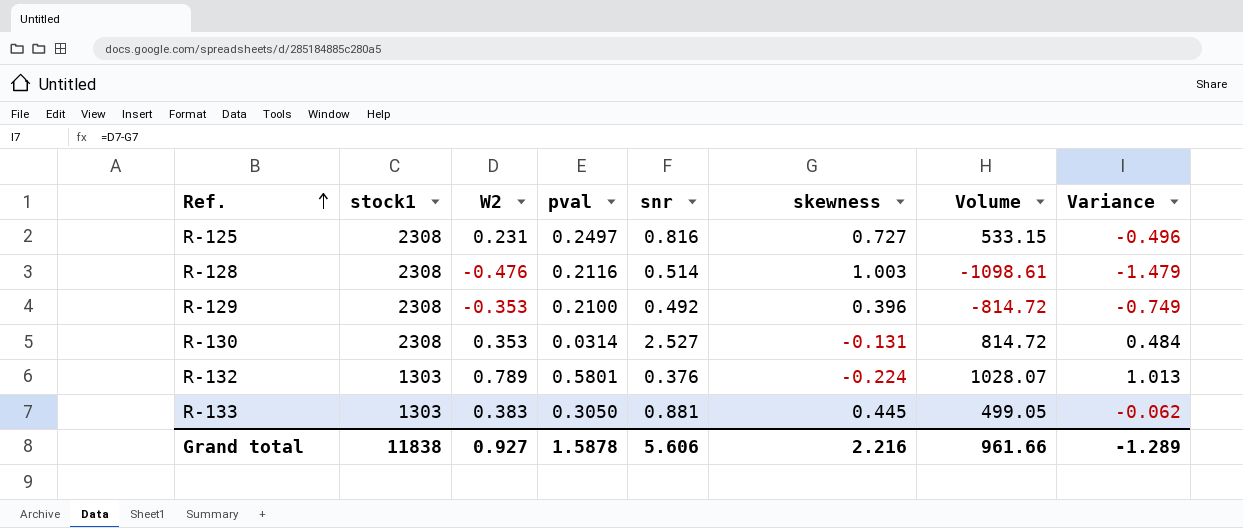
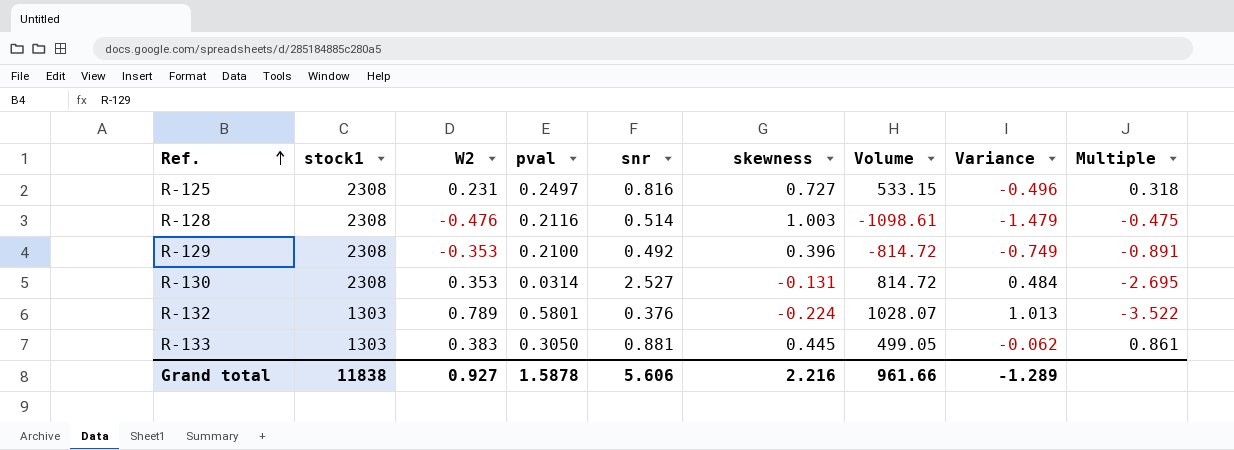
column Multiple | formula: none -> [W2] / [skewness]

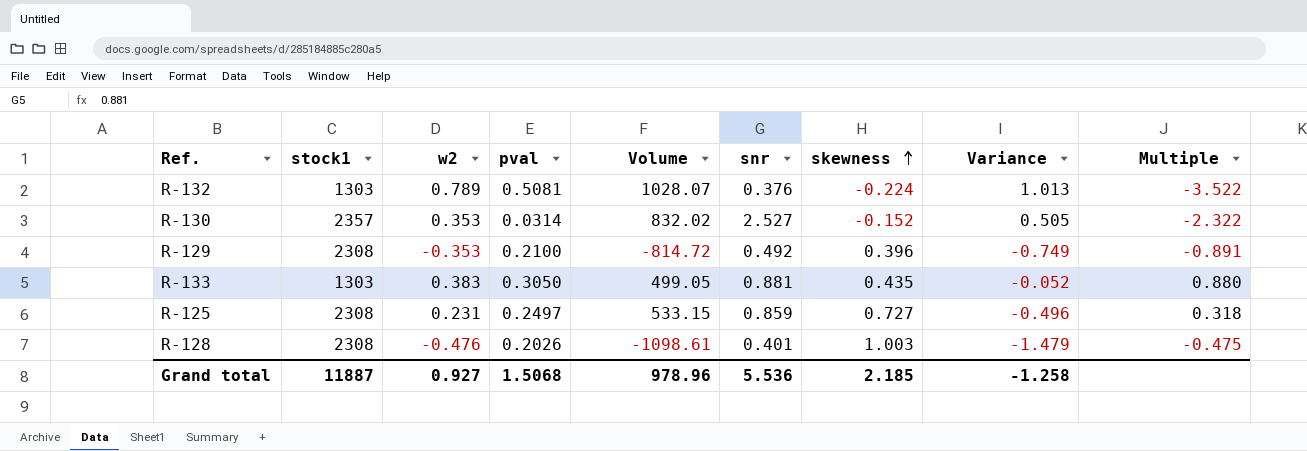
row order: Ref. ascending -> skewness ascending
column name: W2 -> w2
column Volume | position: 7 -> 5
R-132 | pval: 0.5801 -> 0.5081
R-130 | stock1: 2308 -> 2357
R-130 | Volume: 814.72 -> 832.02
R-130 | skewness: -0.131 -> -0.152
R-130 | Variance: 0.484 -> 0.505
R-130 | Multiple: -2.695 -> -2.322
R-133 | skewness: 0.445 -> 0.435
R-133 | Variance: -0.062 -> -0.052
R-133 | Multiple: 0.861 -> 0.880
R-125 | snr: 0.816 -> 0.859
R-128 | pval: 0.2116 -> 0.2026
R-128 | snr: 0.514 -> 0.401
Grand total | stock1: 11838 -> 11887
Grand total | pval: 1.5878 -> 1.5068
Grand total | Volume: 961.66 -> 978.96
Grand total | snr: 5.606 -> 5.536
Grand total | skewness: 2.216 -> 2.185
Grand total | Variance: -1.289 -> -1.258

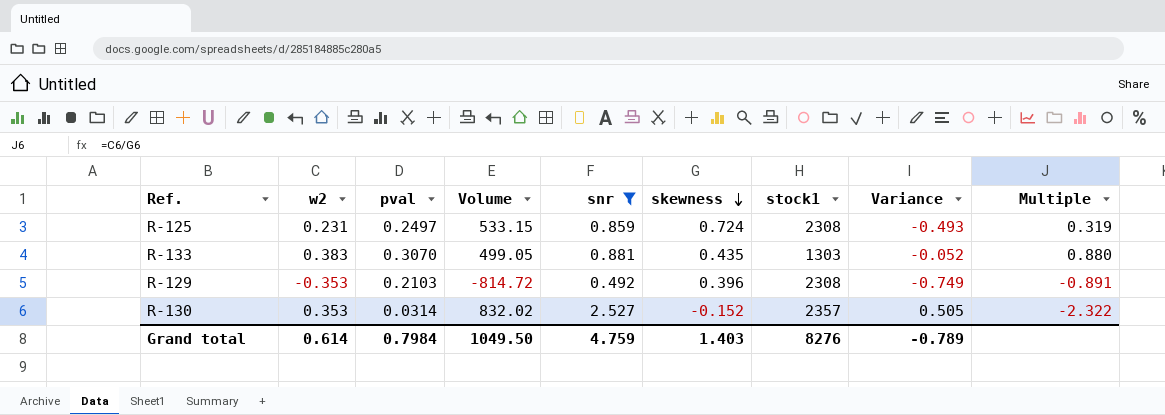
filter: none -> snr >= 0.492
row order: skewness ascending -> skewness descending
column stock1 | position: 2 -> 7
R-125 | skewness: 0.727 -> 0.724
R-125 | Variance: -0.496 -> -0.493
R-125 | Multiple: 0.318 -> 0.319
R-133 | pval: 0.3050 -> 0.3070
R-129 | pval: 0.2100 -> 0.2103
Grand total | w2: 0.927 -> 0.614
Grand total | pval: 1.5068 -> 0.7984
Grand total | Volume: 978.96 -> 1049.50
Grand total | snr: 5.536 -> 4.759
Grand total | skewness: 2.185 -> 1.403
Grand total | stock1: 11887 -> 8276
Grand total | Variance: -1.258 -> -0.789

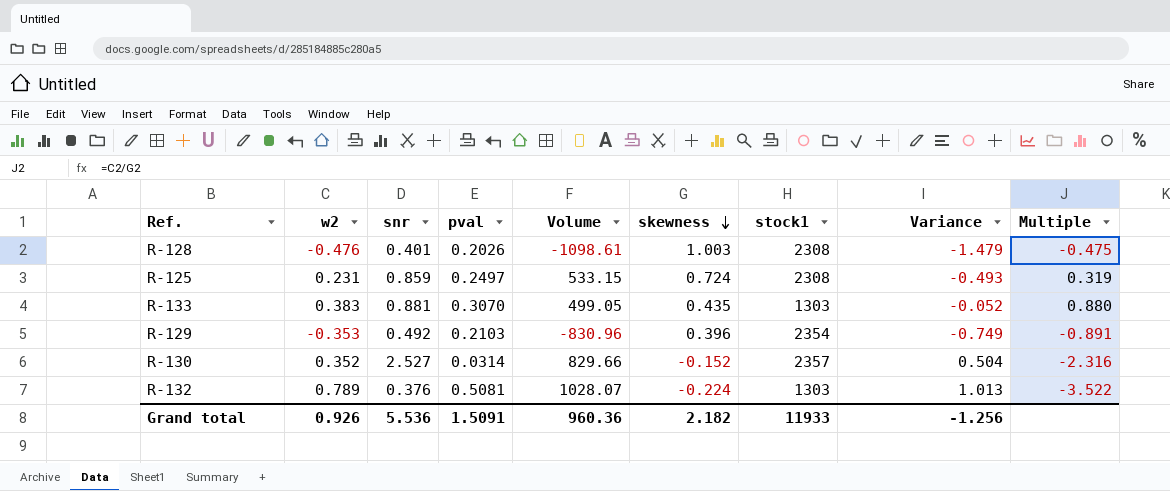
filter: snr >= 0.492 -> none
column snr | position: 5 -> 3
R-129 | Volume: -814.72 -> -830.96
R-129 | stock1: 2308 -> 2354
R-130 | w2: 0.353 -> 0.352
R-130 | Volume: 832.02 -> 829.66
R-130 | Variance: 0.505 -> 0.504
R-130 | Multiple: -2.322 -> -2.316
Grand total | w2: 0.614 -> 0.926
Grand total | snr: 4.759 -> 5.536
Grand total | pval: 0.7984 -> 1.5091
Grand total | Volume: 1049.50 -> 960.36
Grand total | skewness: 1.403 -> 2.182
Grand total | stock1: 8276 -> 11933
Grand total | Variance: -0.789 -> -1.256

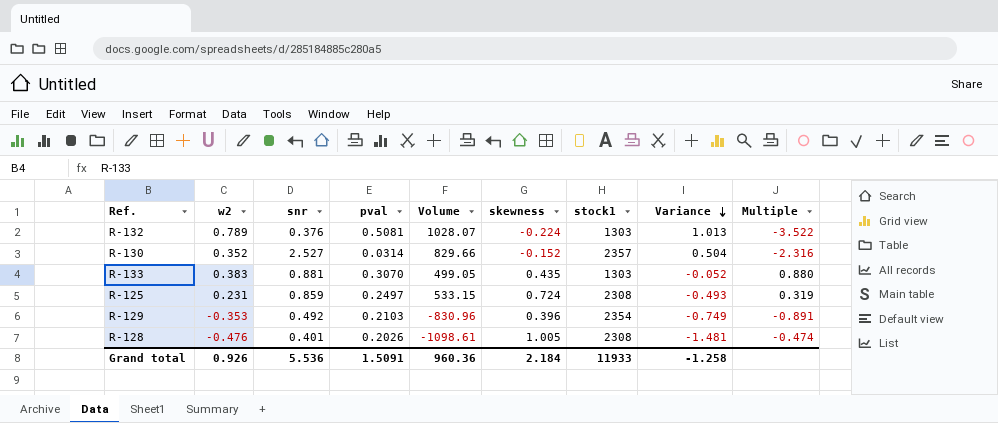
row order: skewness descending -> Variance descending
R-128 | skewness: 1.003 -> 1.005
R-128 | Variance: -1.479 -> -1.481
R-128 | Multiple: -0.475 -> -0.474
Grand total | skewness: 2.182 -> 2.184
Grand total | Variance: -1.256 -> -1.258

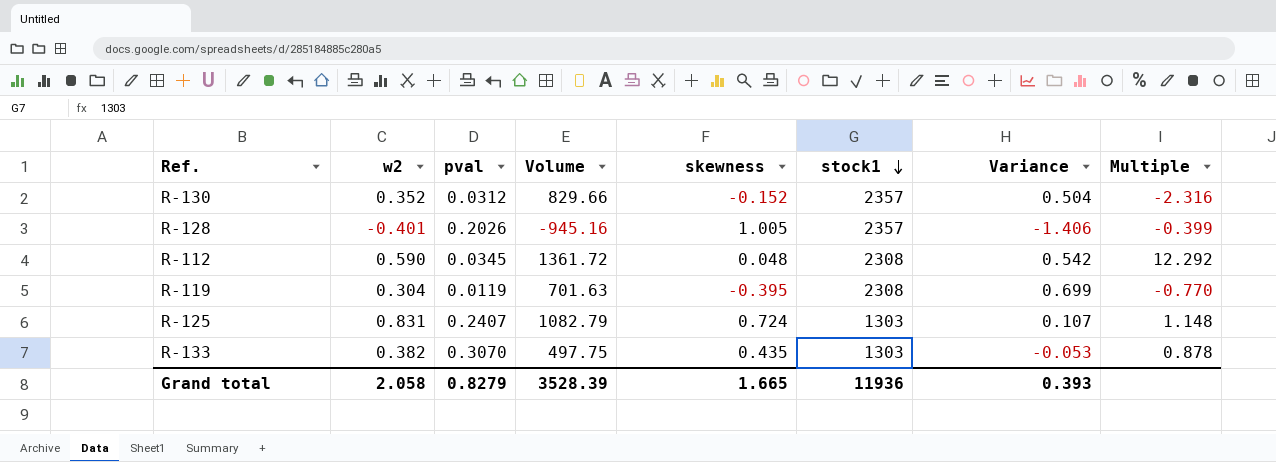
row order: Variance descending -> stock1 descending
column snr | position: 3 -> none
row R-132: 0.789 | 0.376 | 0.5081 | 1028.07 | -0.224 | 1303 | 1.013 | -3.522 -> none
row R-129: -0.353 | 0.492 | 0.2103 | -830.96 | 0.396 | 2354 | -0.749 | -0.891 -> none
R-130 | pval: 0.0314 -> 0.0312
R-128 | w2: -0.476 -> -0.401
R-128 | Volume: -1098.61 -> -945.16
R-128 | stock1: 2308 -> 2357
R-128 | Variance: -1.481 -> -1.406
R-128 | Multiple: -0.474 -> -0.399
row R-112: none -> 0.590 | 0.0345 | 1361.72 | 0.048 | 2308 | 0.542 | 12.292
row R-119: none -> 0.304 | 0.0119 | 701.63 | -0.395 | 2308 | 0.699 | -0.770
R-125 | w2: 0.231 -> 0.831
R-125 | pval: 0.2497 -> 0.2407
R-125 | Volume: 533.15 -> 1082.79
R-125 | stock1: 2308 -> 1303
R-125 | Variance: -0.493 -> 0.107
R-125 | Multiple: 0.319 -> 1.148
R-133 | w2: 0.383 -> 0.382
R-133 | Volume: 499.05 -> 497.75
R-133 | Variance: -0.052 -> -0.053
R-133 | Multiple: 0.880 -> 0.878
Grand total | w2: 0.926 -> 2.058
Grand total | pval: 1.5091 -> 0.8279
Grand total | Volume: 960.36 -> 3528.39
Grand total | skewness: 2.184 -> 1.665
Grand total | stock1: 11933 -> 11936
Grand total | Variance: -1.258 -> 0.393

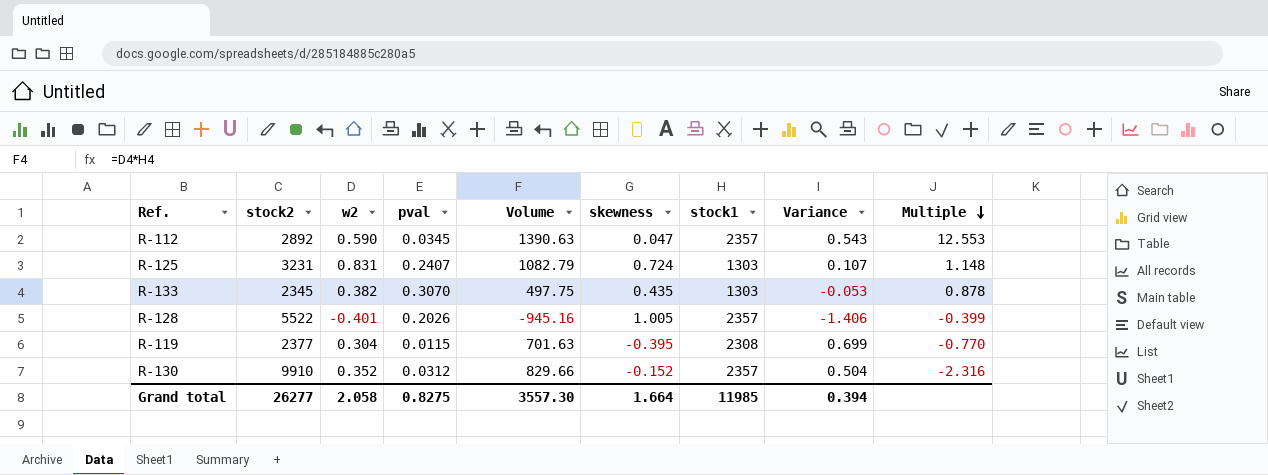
row order: stock1 descending -> Multiple descending
column stock2 | position: none -> 2
R-112 | Volume: 1361.72 -> 1390.63
R-112 | skewness: 0.048 -> 0.047
R-112 | stock1: 2308 -> 2357
R-112 | Variance: 0.542 -> 0.543
R-112 | Multiple: 12.292 -> 12.553
R-119 | pval: 0.0119 -> 0.0115
Grand total | pval: 0.8279 -> 0.8275
Grand total | Volume: 3528.39 -> 3557.30
Grand total | skewness: 1.665 -> 1.664
Grand total | stock1: 11936 -> 11985
Grand total | Variance: 0.393 -> 0.394

